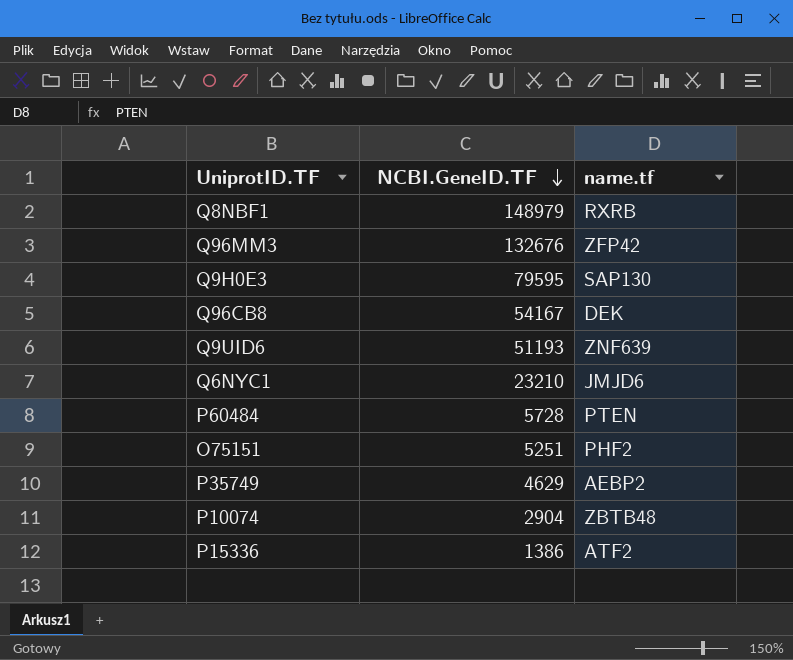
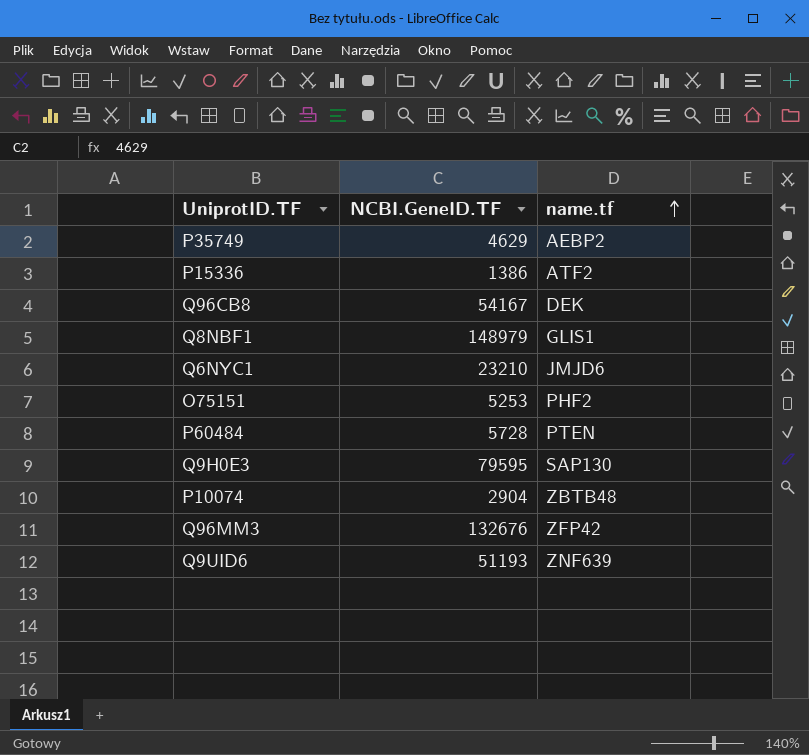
row order: NCBI.GeneID.TF descending -> name.tf ascending
Q8NBF1 | name.tf: RXRB -> GLIS1
O75151 | NCBI.GeneID.TF: 5251 -> 5253

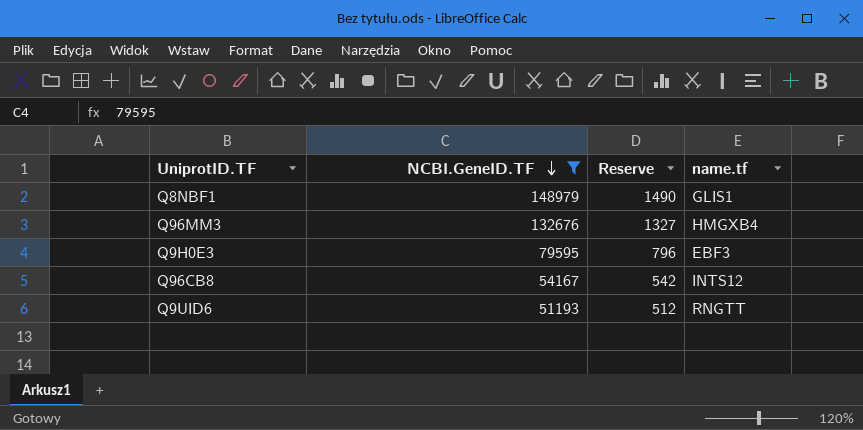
filter: none -> NCBI.GeneID.TF >= 51193
row order: name.tf ascending -> NCBI.GeneID.TF descending
column Reserve | formula: none -> [NCBI.GeneID.TF] * 0.01
Q96MM3 | name.tf: ZFP42 -> HMGXB4
Q9H0E3 | name.tf: SAP130 -> EBF3
Q96CB8 | name.tf: DEK -> INTS12
Q9UID6 | name.tf: ZNF639 -> RNGTT

